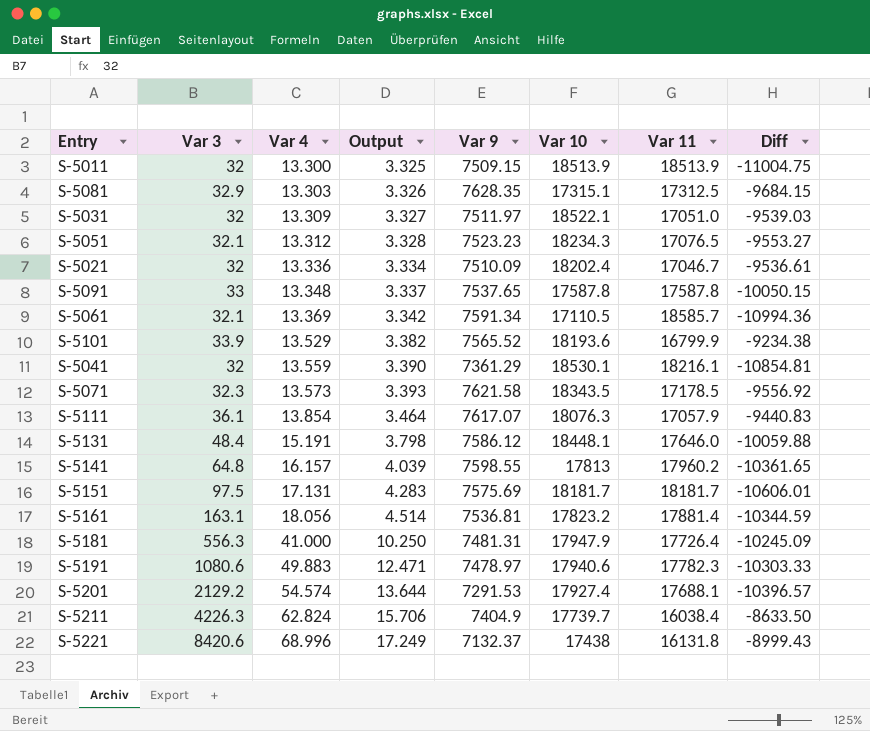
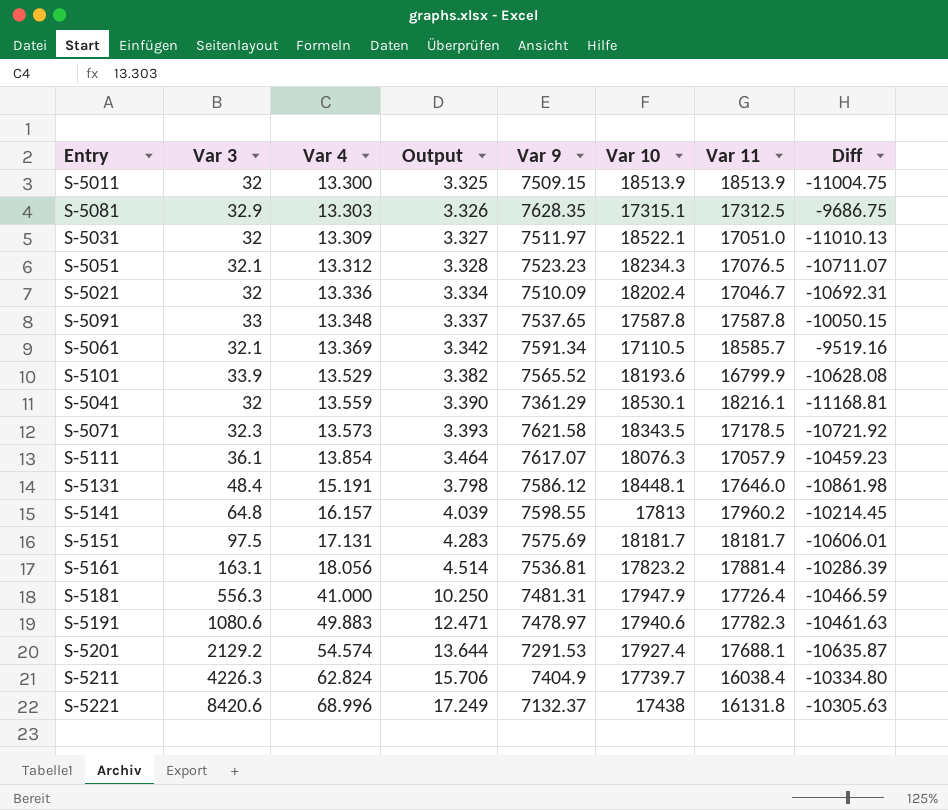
column Diff | formula: [Var 9] - [Var 11] -> [Var 9] - [Var 10]

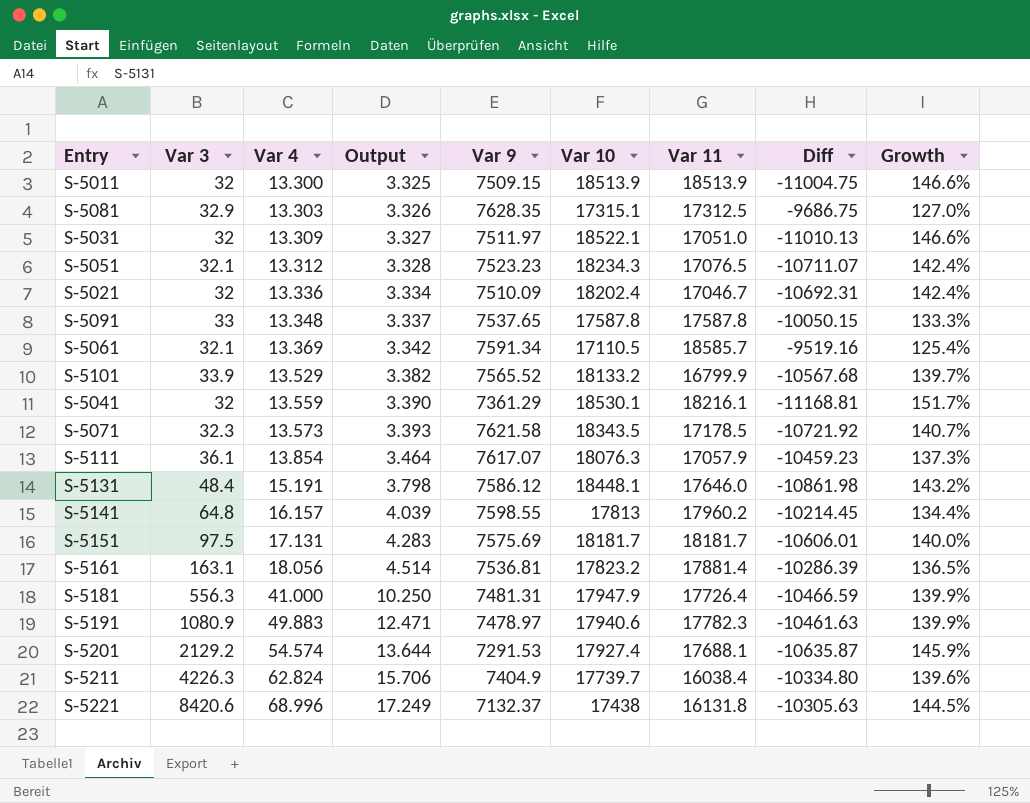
column Growth | formula: none -> ([Var 10] - [Var 9]) / [Var 9]
S-5101 | Var 10: 18193.6 -> 18133.2
S-5101 | Diff: -10628.08 -> -10567.68
S-5191 | Var 3: 1080.6 -> 1080.9

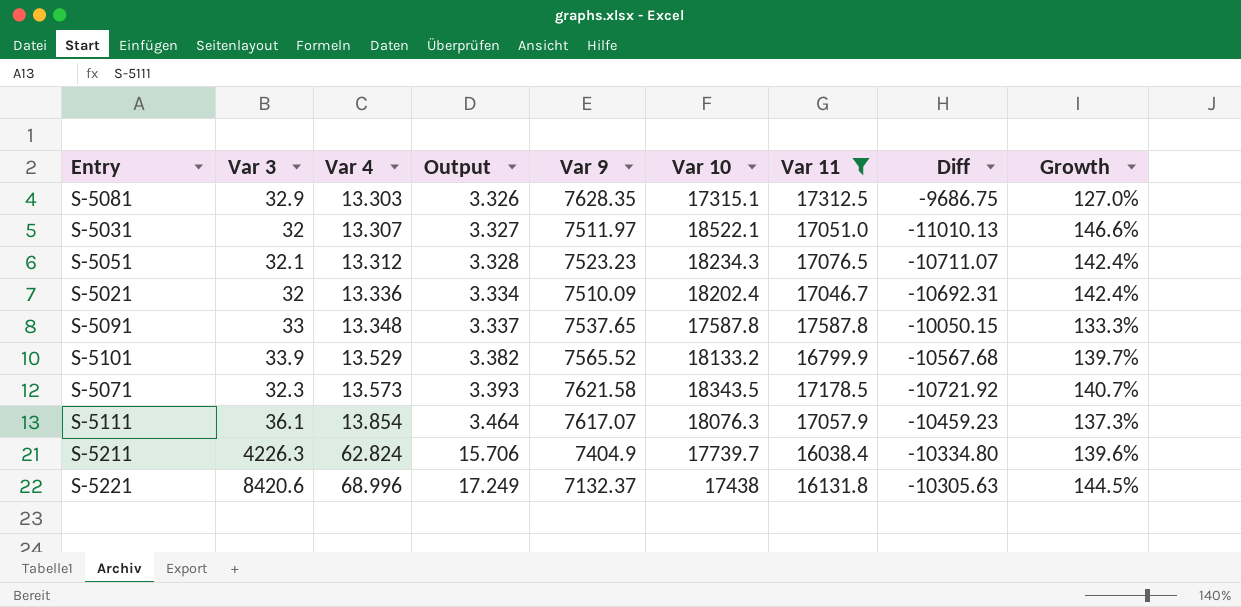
filter: none -> Var 11 <= 17587.8
S-5031 | Var 4: 13.309 -> 13.307

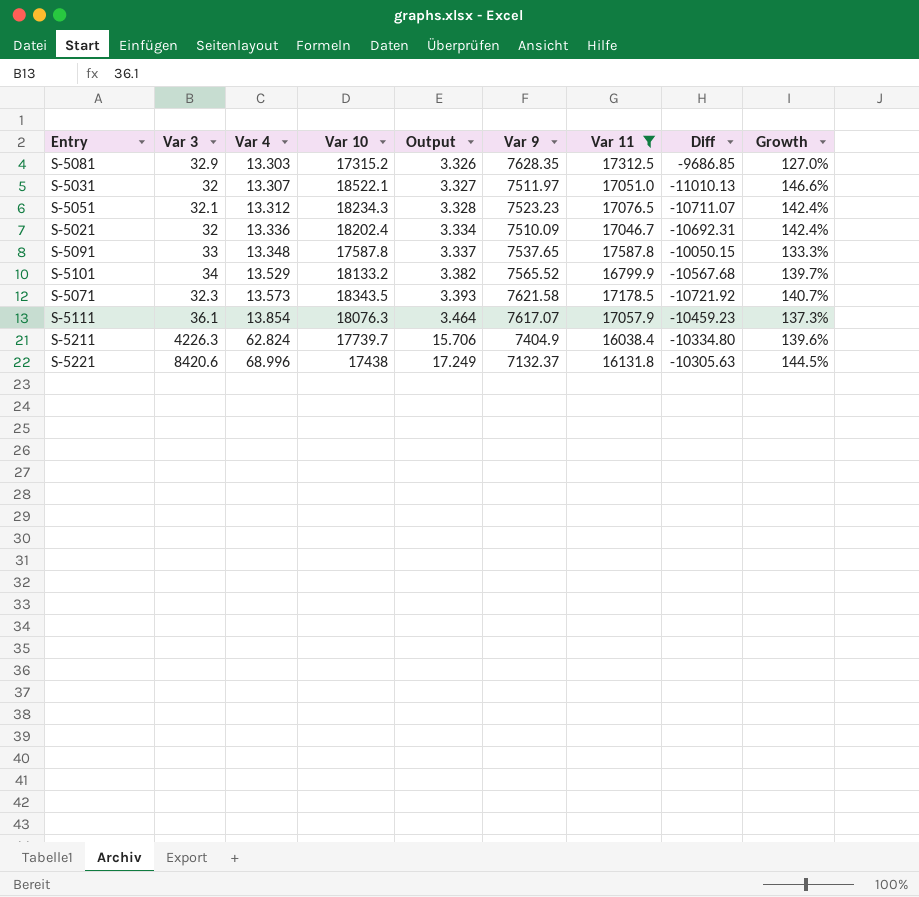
column Var 10 | position: 6 -> 4
S-5081 | Var 10: 17315.1 -> 17315.2
S-5081 | Diff: -9686.75 -> -9686.85
S-5101 | Var 3: 33.9 -> 34

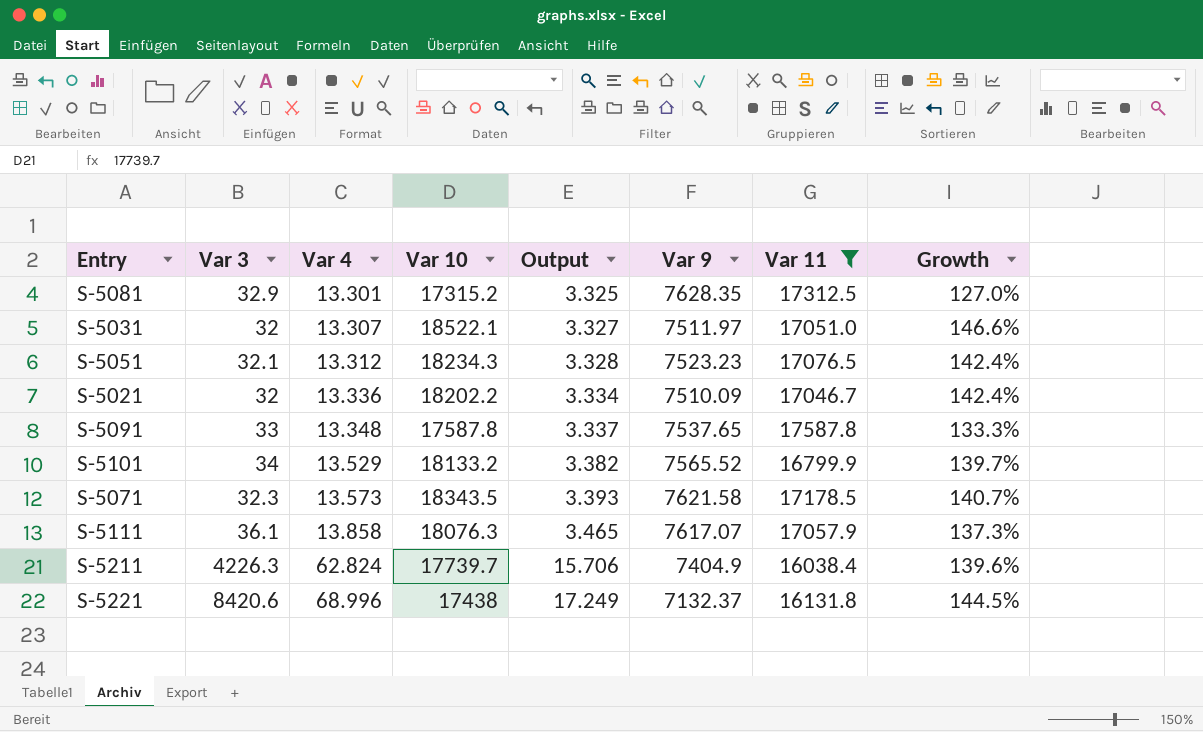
column Diff | formula: [Var 9] - [Var 10] -> none
S-5081 | Var 4: 13.303 -> 13.301
S-5081 | Output: 3.326 -> 3.325
S-5021 | Var 10: 18202.4 -> 18202.2
S-5111 | Var 4: 13.854 -> 13.858
S-5111 | Output: 3.464 -> 3.465

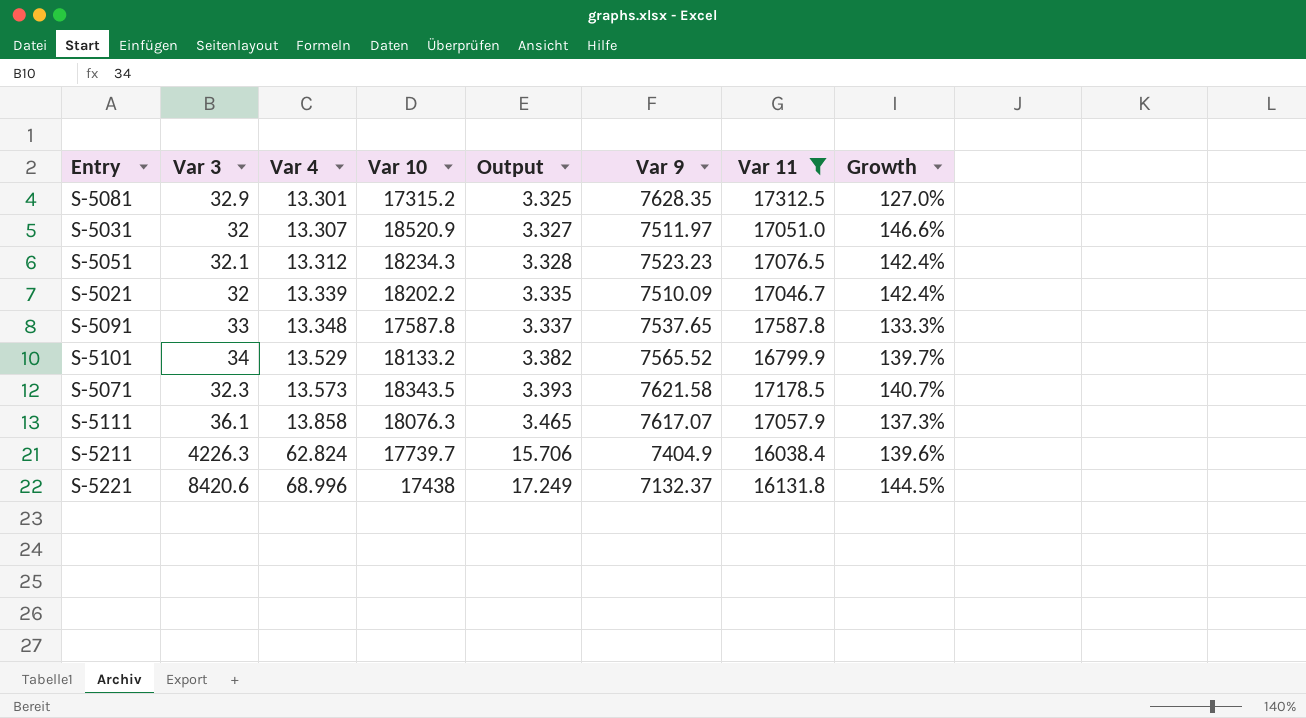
S-5031 | Var 10: 18522.1 -> 18520.9
S-5021 | Var 4: 13.336 -> 13.339
S-5021 | Output: 3.334 -> 3.335

